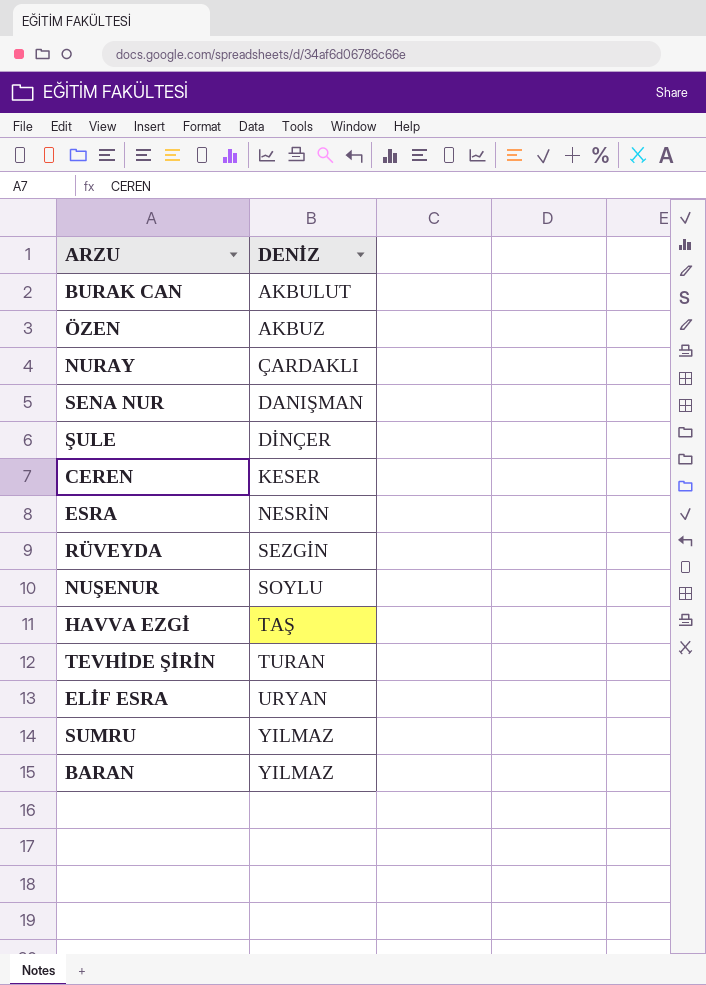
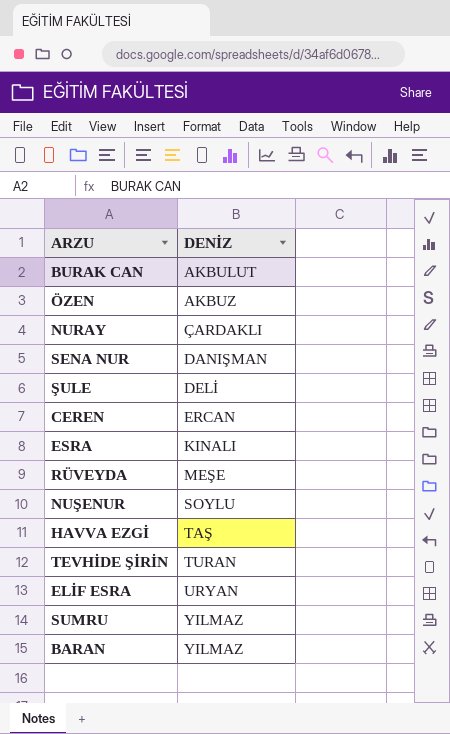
ŞULE | DENİZ: DİNÇER -> DELİ
CEREN | DENİZ: KESER -> ERCAN
ESRA | DENİZ: NESRİN -> KINALI
RÜVEYDA | DENİZ: SEZGİN -> MEŞE

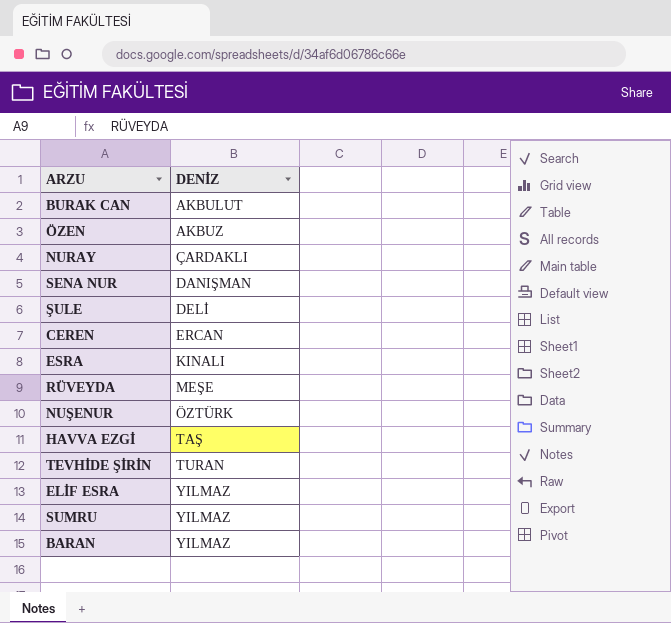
NUŞENUR | DENİZ: SOYLU -> ÖZTÜRK
ELİF ESRA | DENİZ: URYAN -> YILMAZ

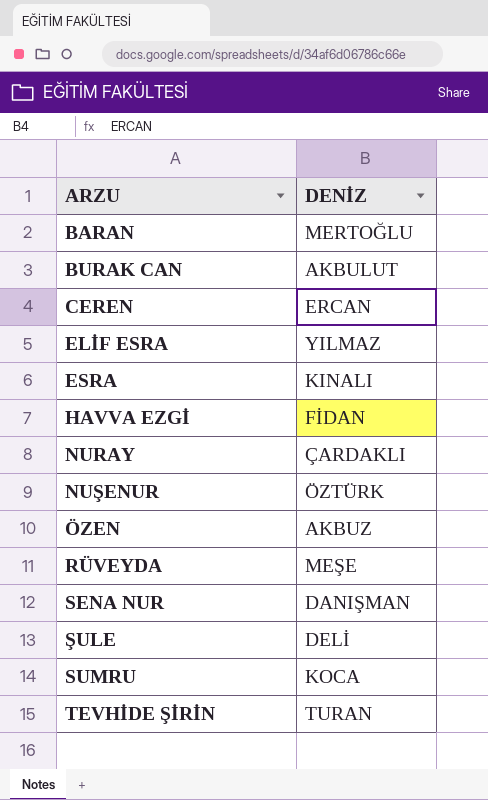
row order: DENİZ ascending -> ARZU ascending
BARAN | DENİZ: YILMAZ -> MERTOĞLU
HAVVA EZGİ | DENİZ: TAŞ -> FİDAN
SUMRU | DENİZ: YILMAZ -> KOCA

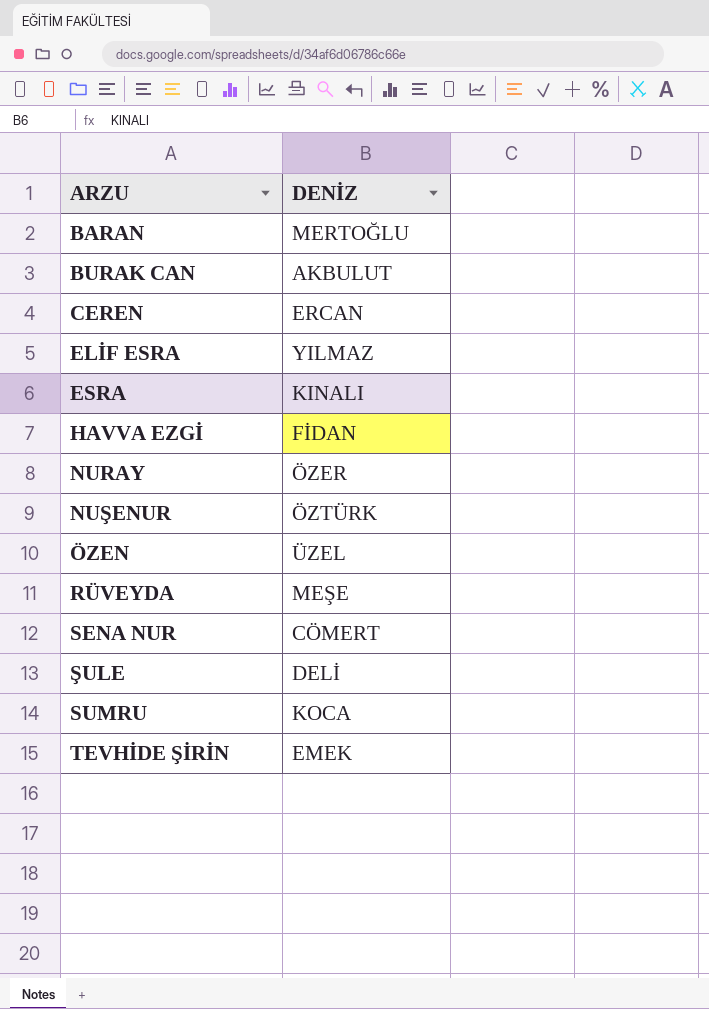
NURAY | DENİZ: ÇARDAKLI -> ÖZER
ÖZEN | DENİZ: AKBUZ -> ÜZEL
SENA NUR | DENİZ: DANIŞMAN -> CÖMERT
TEVHİDE ŞİRİN | DENİZ: TURAN -> EMEK

